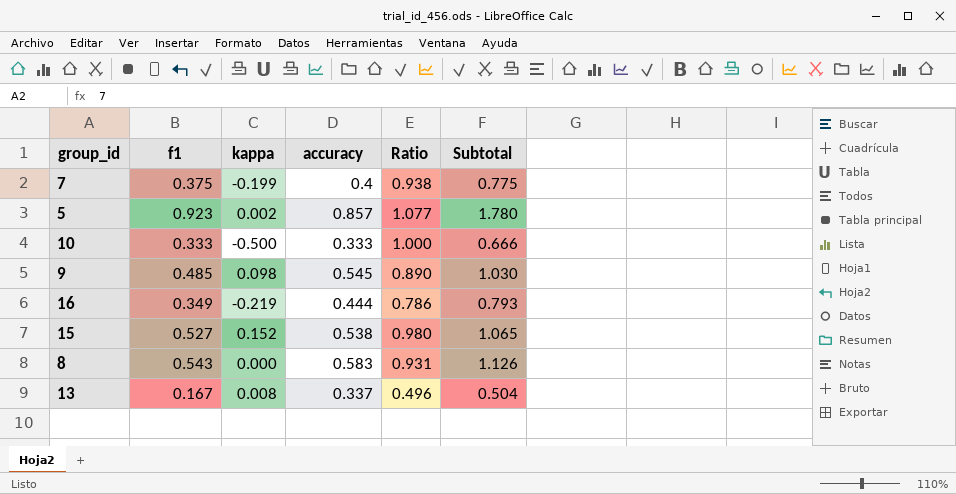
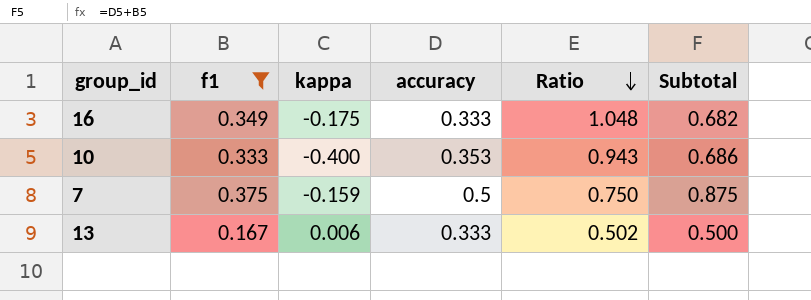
filter: none -> f1 <= 0.375
row order: none -> Ratio descending
16 | kappa: -0.219 -> -0.175
16 | accuracy: 0.444 -> 0.333
16 | Ratio: 0.786 -> 1.048
16 | Subtotal: 0.793 -> 0.682
10 | kappa: -0.500 -> -0.400
10 | accuracy: 0.333 -> 0.353
10 | Ratio: 1.000 -> 0.943
10 | Subtotal: 0.666 -> 0.686
7 | kappa: -0.199 -> -0.159
7 | accuracy: 0.4 -> 0.5
7 | Ratio: 0.938 -> 0.750
7 | Subtotal: 0.775 -> 0.875
13 | kappa: 0.008 -> 0.006
13 | accuracy: 0.337 -> 0.333
13 | Ratio: 0.496 -> 0.502
13 | Subtotal: 0.504 -> 0.500

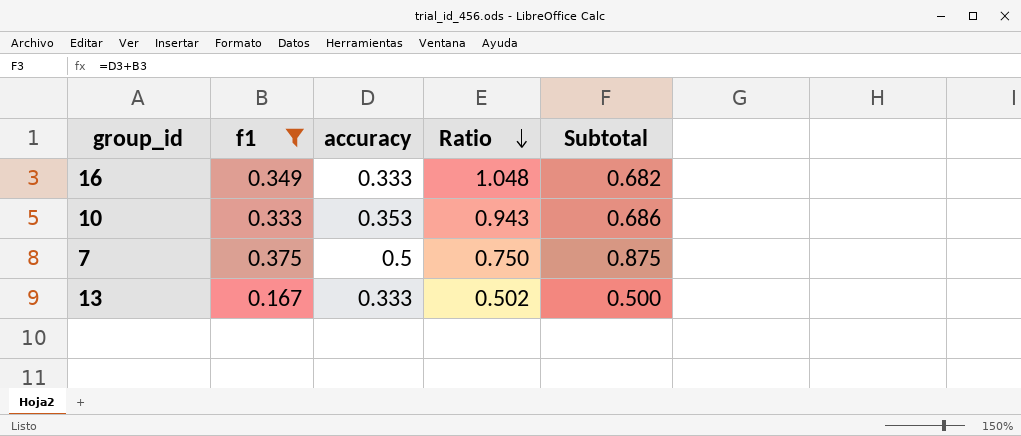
column kappa | position: 3 -> none

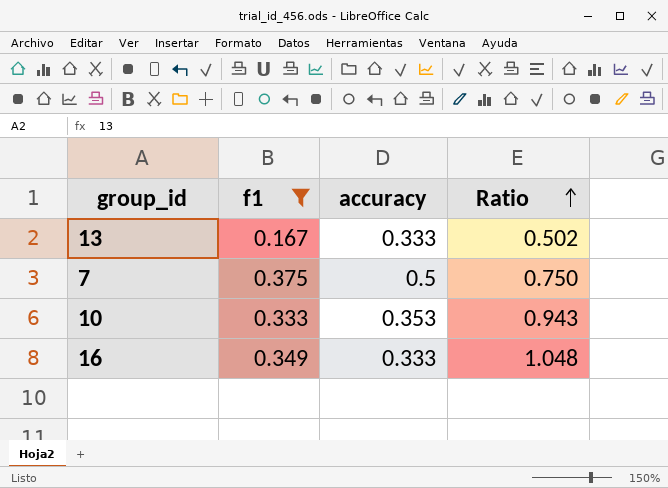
row order: Ratio descending -> Ratio ascending
column Subtotal | formula: [f1] + [accuracy] -> none

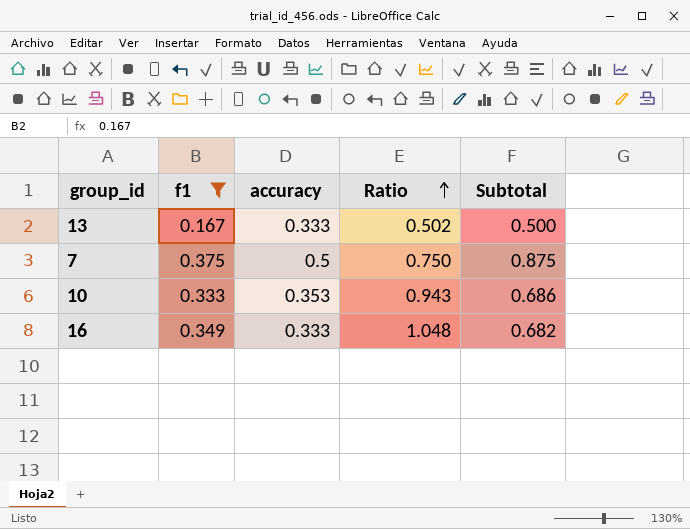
column Subtotal | formula: none -> [f1] + [accuracy]

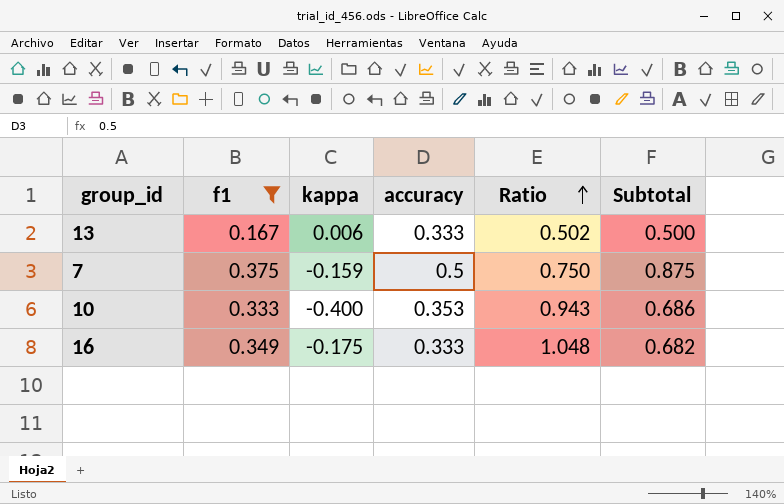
column kappa | position: none -> 3

